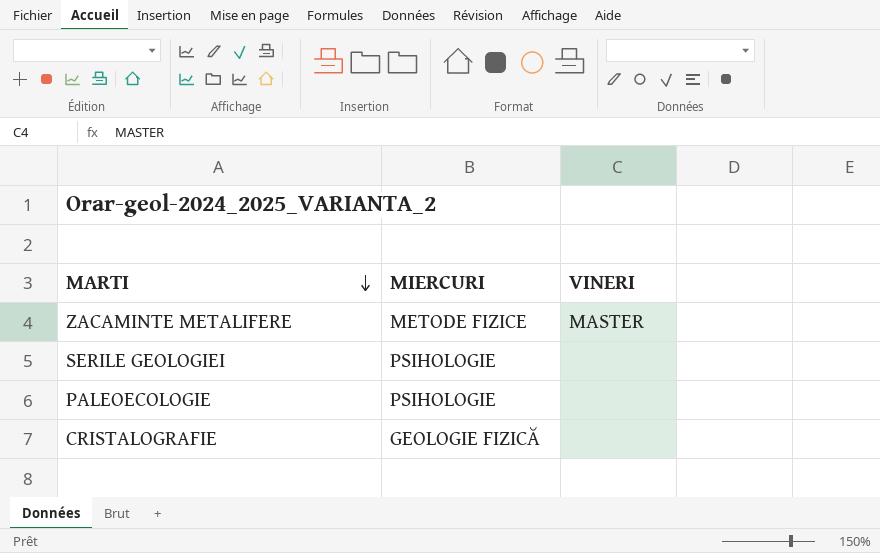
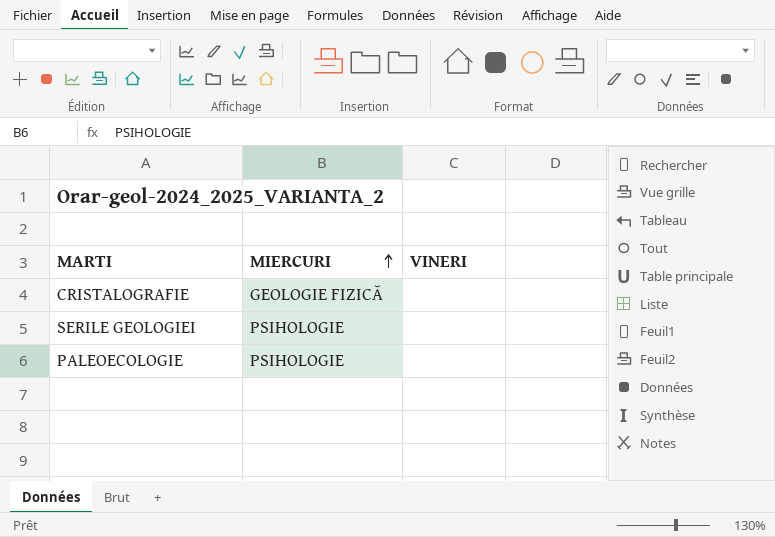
row order: MARTI descending -> MIERCURI ascending
row ZACAMINTE METALIFERE: METODE FIZICE | MASTER -> none

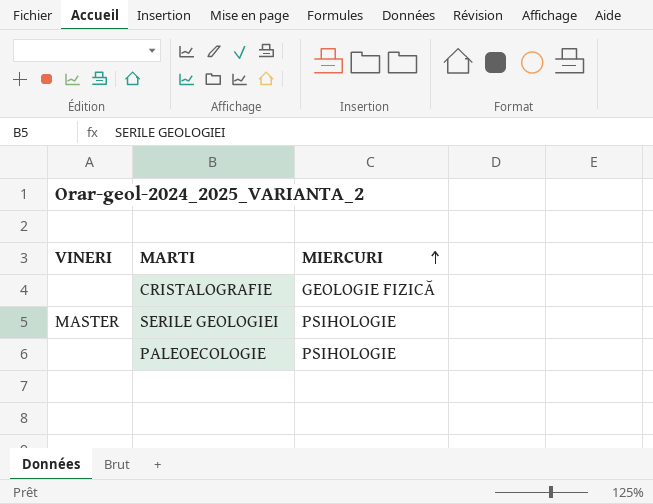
column VINERI | position: 3 -> 1
SERILE GEOLOGIEI | VINERI: none -> MASTER

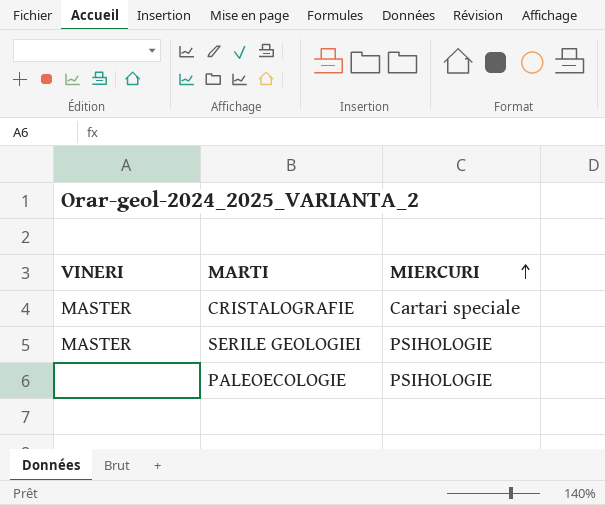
CRISTALOGRAFIE | VINERI: none -> MASTER
CRISTALOGRAFIE | MIERCURI: GEOLOGIE FIZICĂ -> Cartari speciale

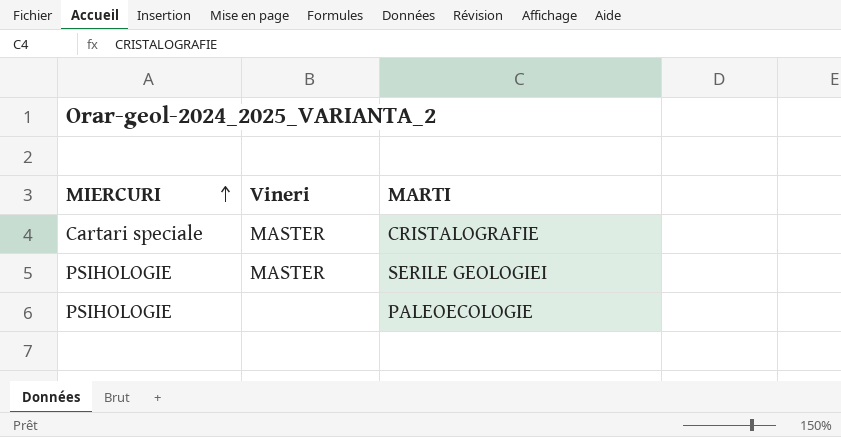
column MIERCURI | position: 3 -> 1
column name: VINERI -> Vineri

